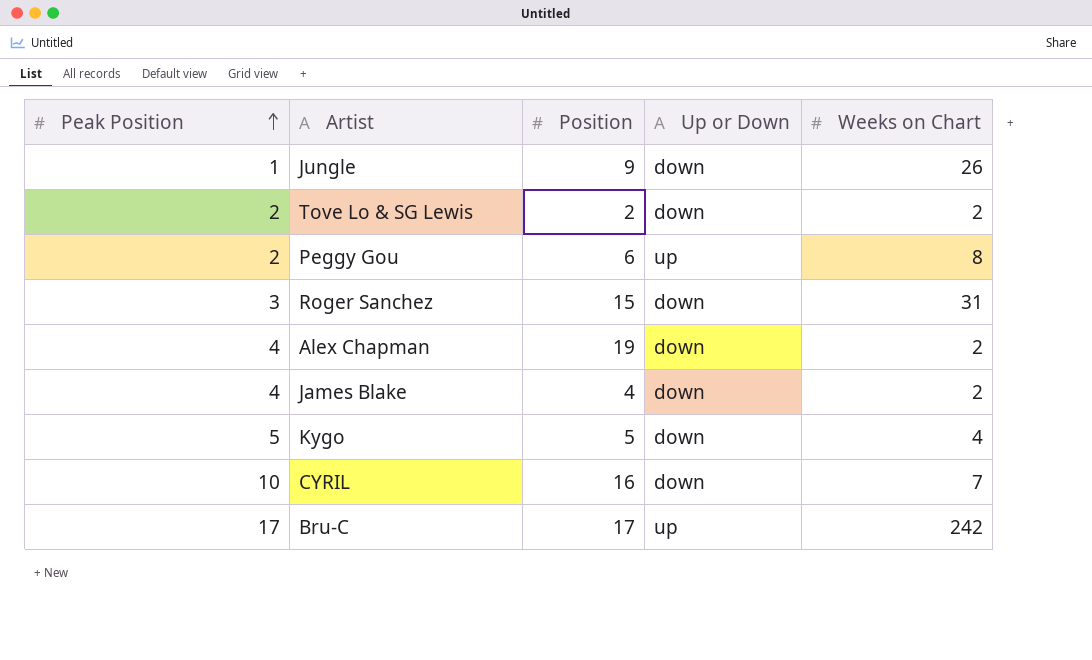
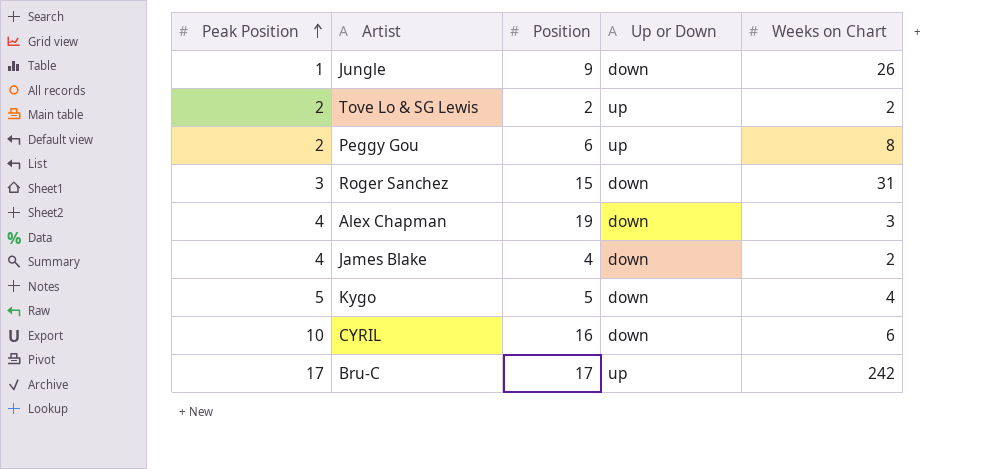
Tove Lo & SG Lewis | Up or Down: down -> up
Alex Chapman | Weeks on Chart: 2 -> 3
CYRIL | Weeks on Chart: 7 -> 6

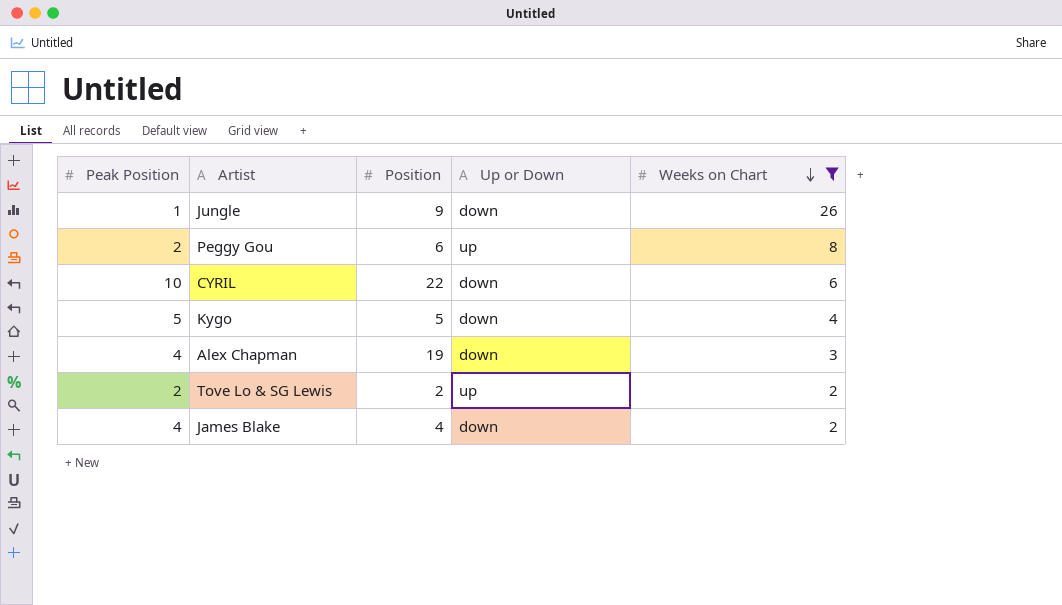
filter: none -> Weeks on Chart <= 26
row order: Peak Position ascending -> Weeks on Chart descending
CYRIL | Position: 16 -> 22

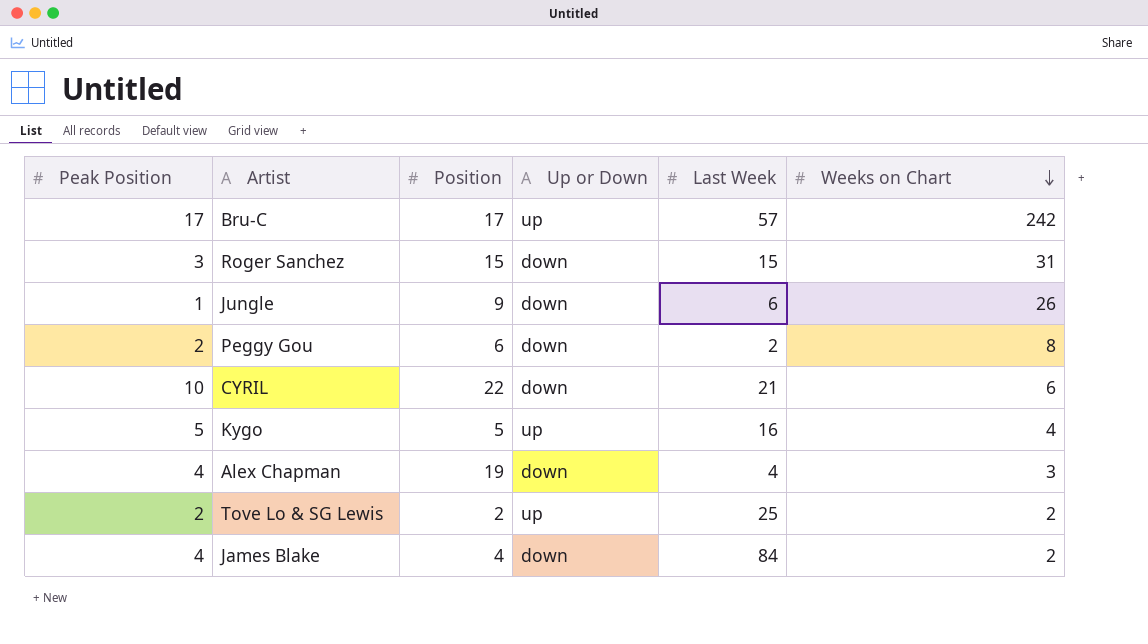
filter: Weeks on Chart <= 26 -> none
column Last Week | position: none -> 5
Peggy Gou | Up or Down: up -> down
Kygo | Up or Down: down -> up

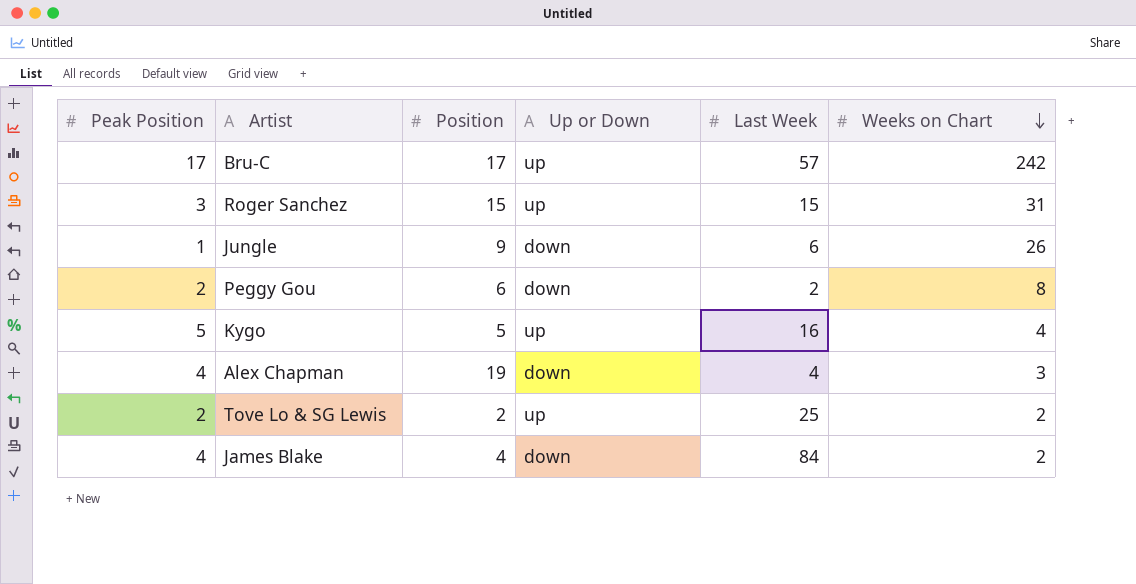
row CYRIL: 10 | 22 | down | 21 | 6 -> none
Roger Sanchez | Up or Down: down -> up

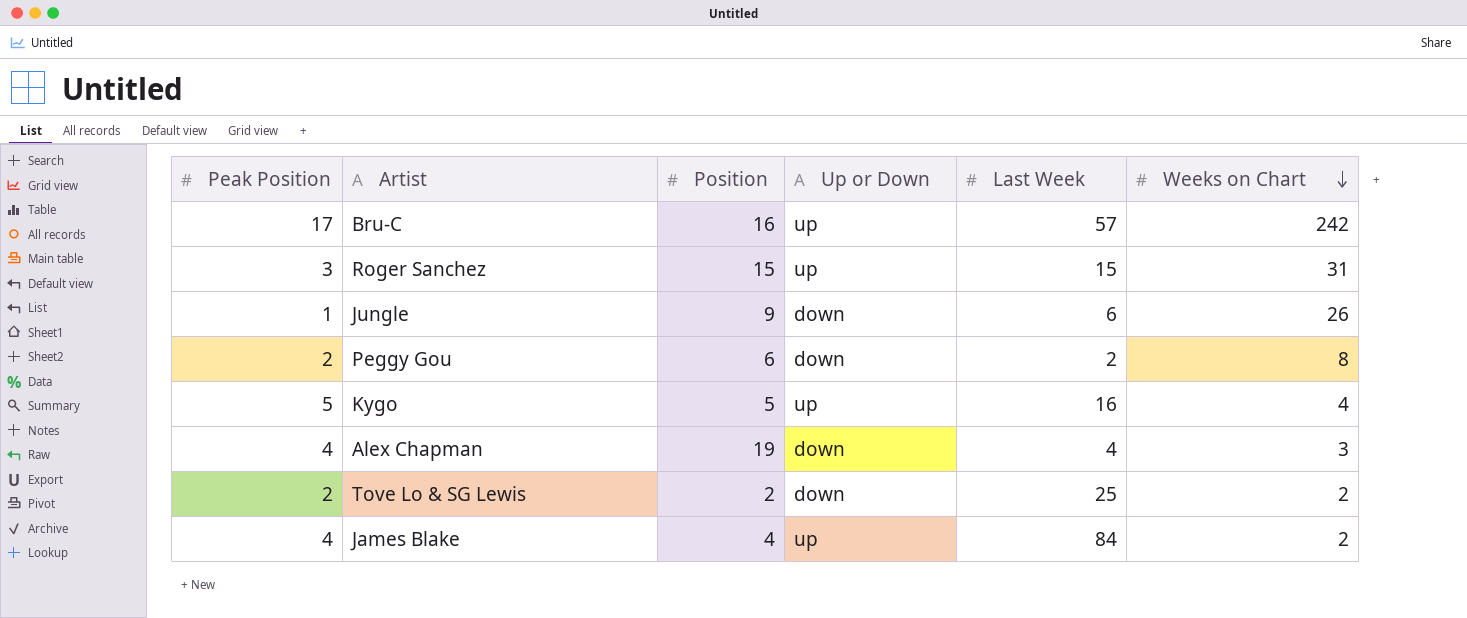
Bru-C | Position: 17 -> 16
Tove Lo & SG Lewis | Up or Down: up -> down
James Blake | Up or Down: down -> up

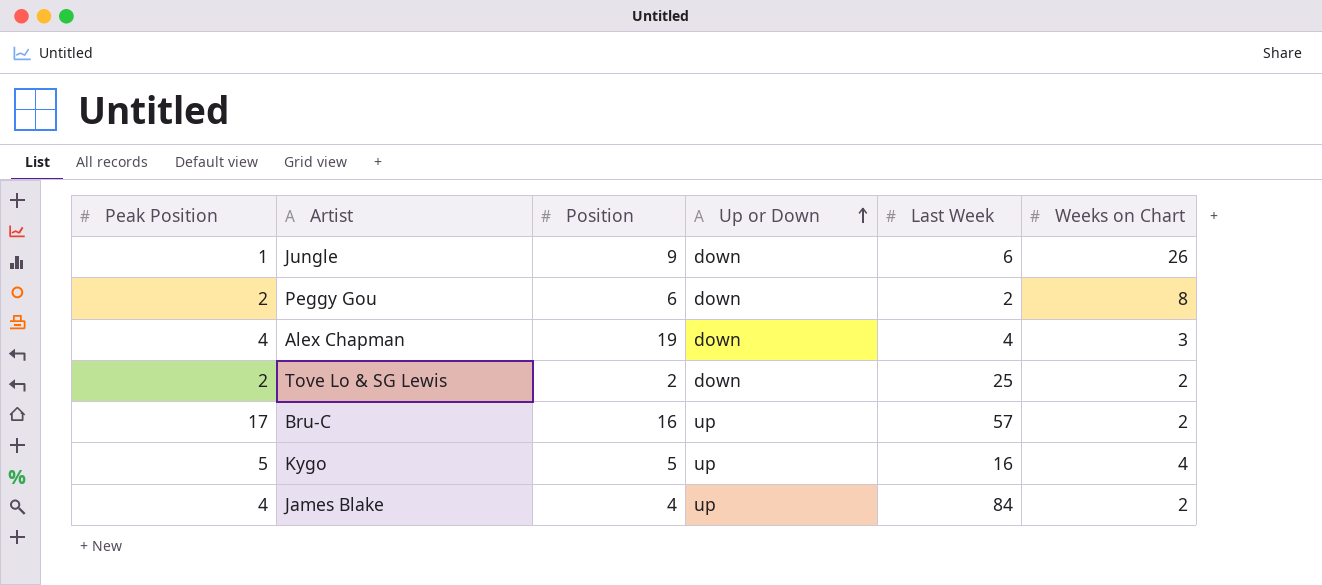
row order: Weeks on Chart descending -> Up or Down ascending
row Roger Sanchez: 3 | 15 | up | 15 | 31 -> none
Bru-C | Weeks on Chart: 242 -> 2

